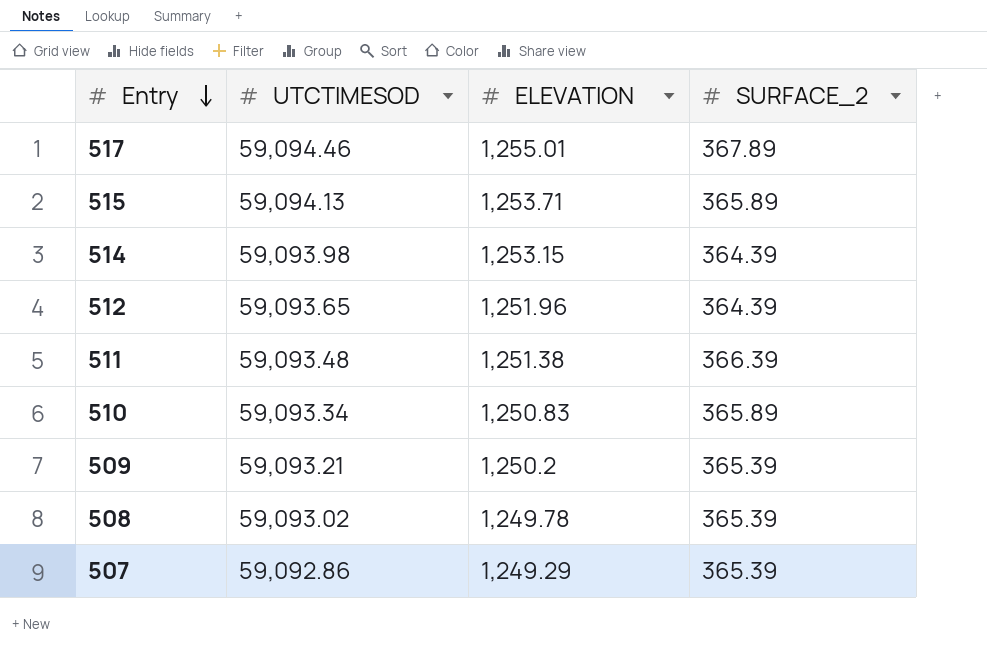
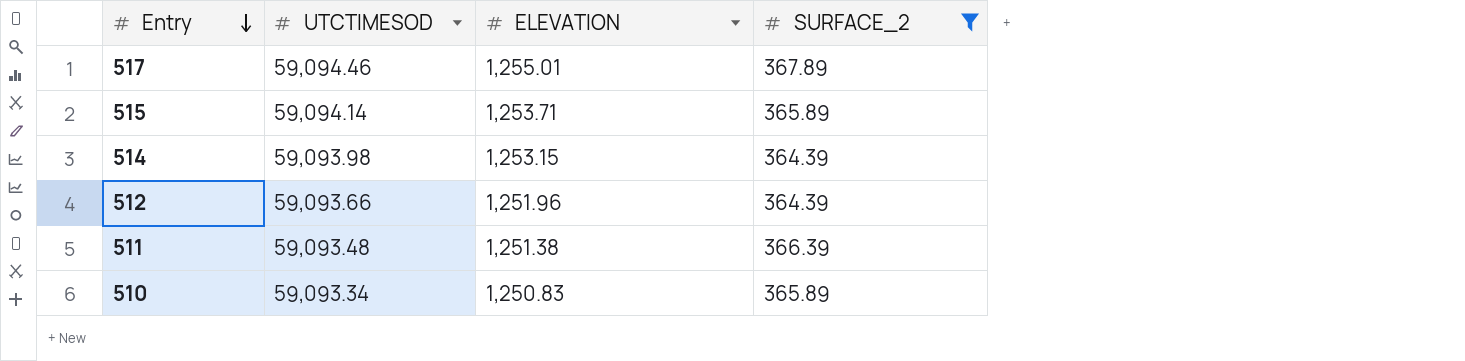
filter: none -> SURFACE_2 != 365.39
515 | UTCTIMESOD: 59,094.13 -> 59,094.14
512 | UTCTIMESOD: 59,093.65 -> 59,093.66

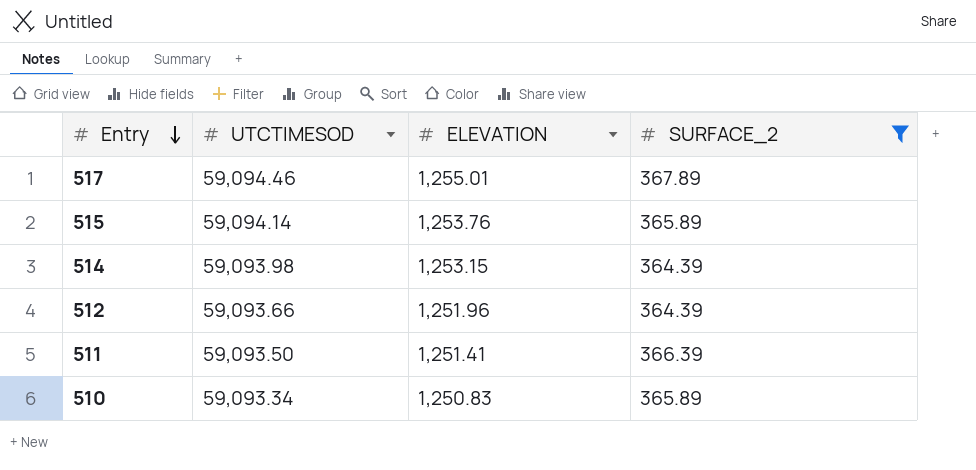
515 | ELEVATION: 1,253.71 -> 1,253.76
511 | UTCTIMESOD: 59,093.48 -> 59,093.50
511 | ELEVATION: 1,251.38 -> 1,251.41

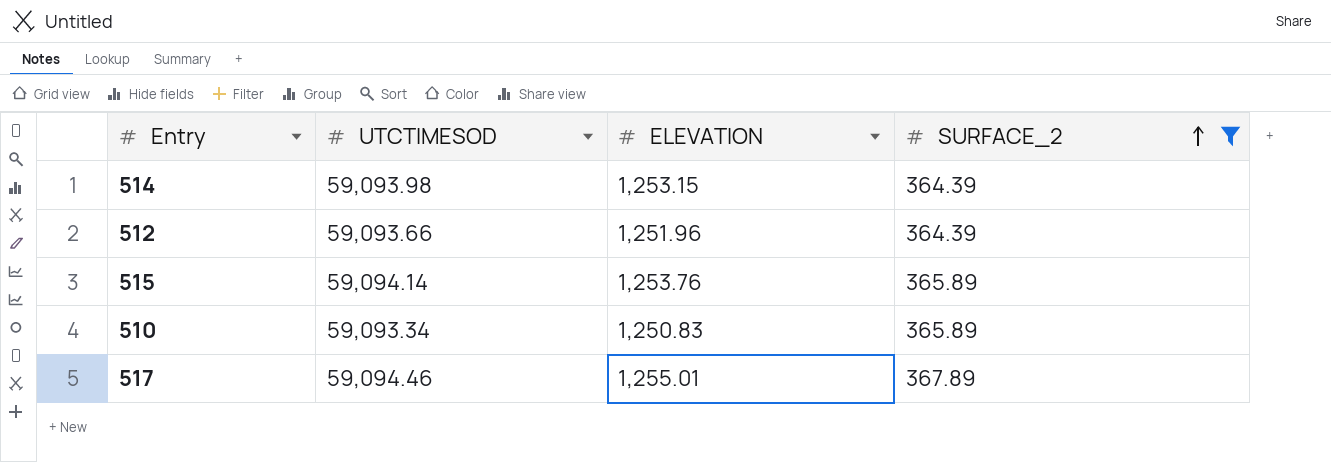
row order: Entry descending -> SURFACE_2 ascending
row 511: 59,093.50 | 1,251.41 | 366.39 -> none

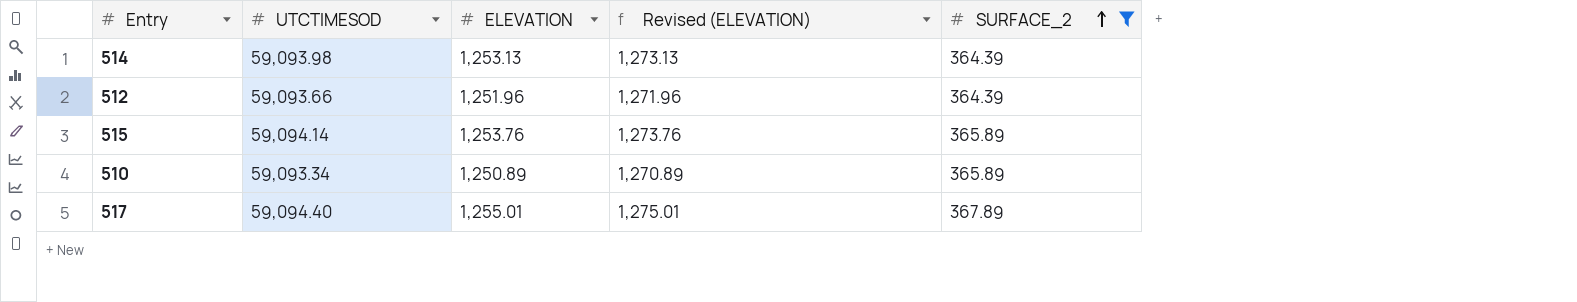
column Revised (ELEVATION) | formula: none -> [ELEVATION] + 20
514 | ELEVATION: 1,253.15 -> 1,253.13
510 | ELEVATION: 1,250.83 -> 1,250.89
517 | UTCTIMESOD: 59,094.46 -> 59,094.40

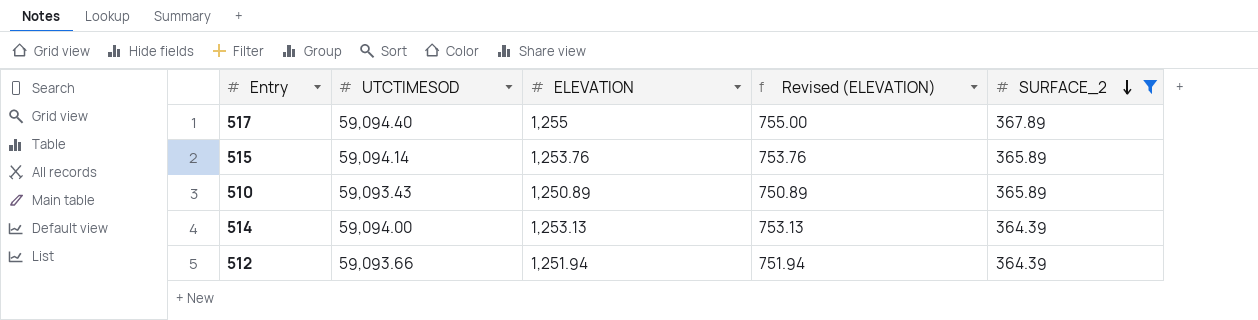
row order: SURFACE_2 ascending -> SURFACE_2 descending
column Revised (ELEVATION) | formula: [ELEVATION] + 20 -> [ELEVATION] - 500
517 | ELEVATION: 1,255.01 -> 1,255
510 | UTCTIMESOD: 59,093.34 -> 59,093.43
514 | UTCTIMESOD: 59,093.98 -> 59,094.00
512 | ELEVATION: 1,251.96 -> 1,251.94

